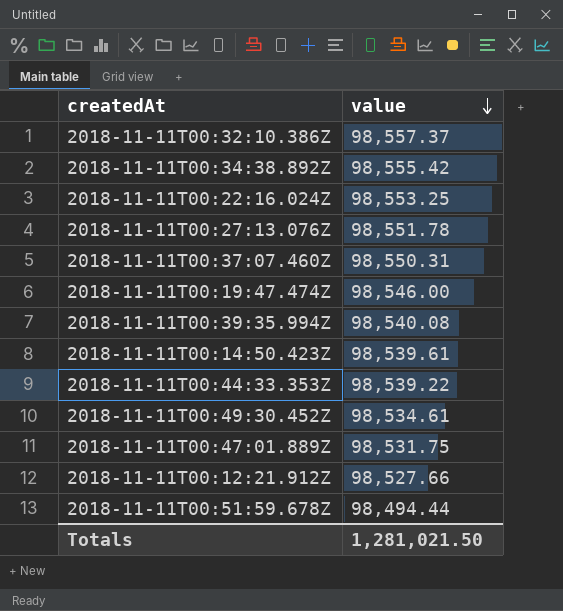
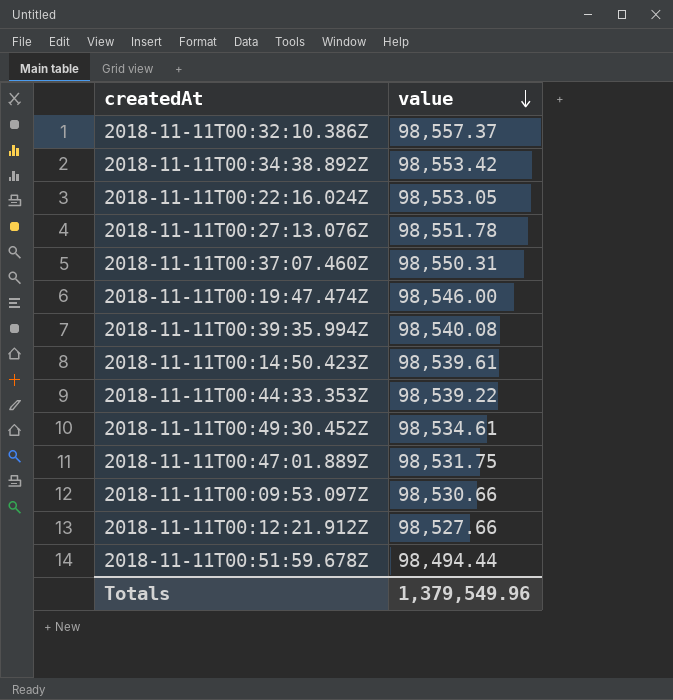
2018-11-11T00:34:38.892Z | value: 98,555.42 -> 98,553.42
2018-11-11T00:22:16.024Z | value: 98,553.25 -> 98,553.05
row 2018-11-11T00:09:53.097Z: none -> 98,530.66
Totals | value: 1,281,021.50 -> 1,379,549.96

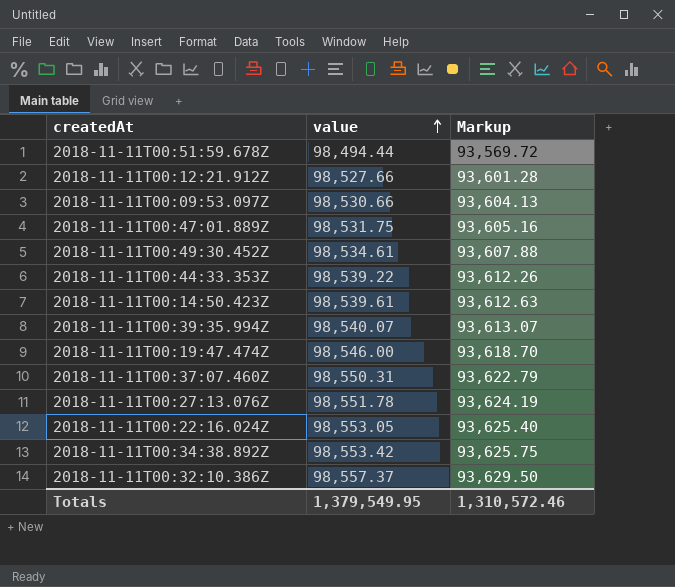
row order: value descending -> value ascending
column Markup | formula: none -> [value] * 0.95
2018-11-11T00:39:35.994Z | value: 98,540.08 -> 98,540.07
Totals | value: 1,379,549.96 -> 1,379,549.95

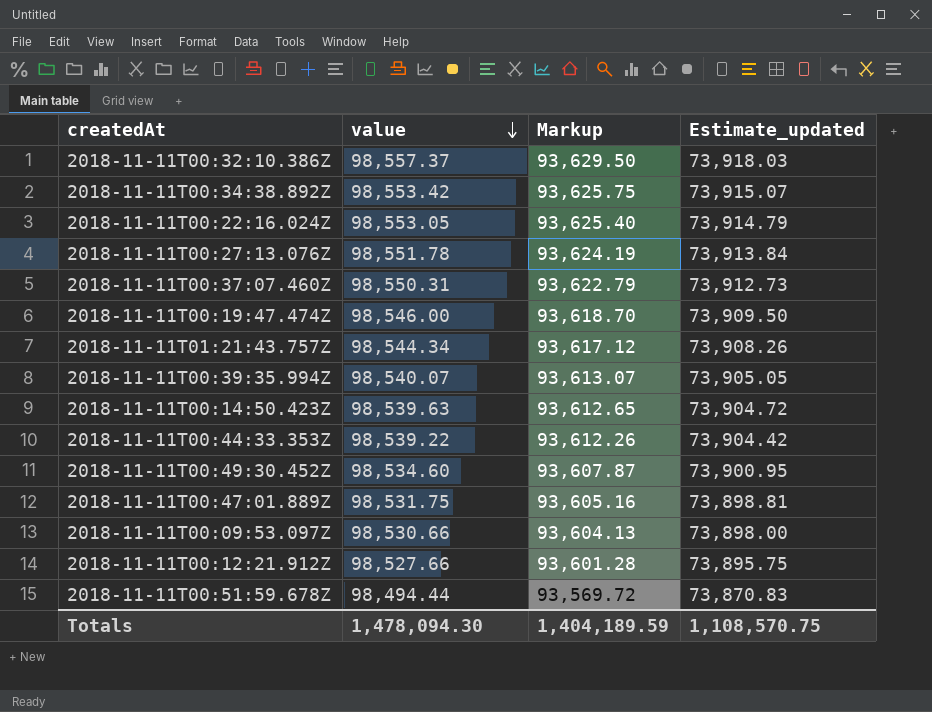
row order: value ascending -> value descending
column Estimate_updated | formula: none -> [value] * 0.75
row 2018-11-11T01:21:43.757Z: none -> 98,544.34 | 93,617.12 | 73,908.26
2018-11-11T00:14:50.423Z | value: 98,539.61 -> 98,539.63
2018-11-11T00:14:50.423Z | Markup: 93,612.63 -> 93,612.65
2018-11-11T00:49:30.452Z | value: 98,534.61 -> 98,534.60
2018-11-11T00:49:30.452Z | Markup: 93,607.88 -> 93,607.87
Totals | value: 1,379,549.95 -> 1,478,094.30
Totals | Markup: 1,310,572.46 -> 1,404,189.59

